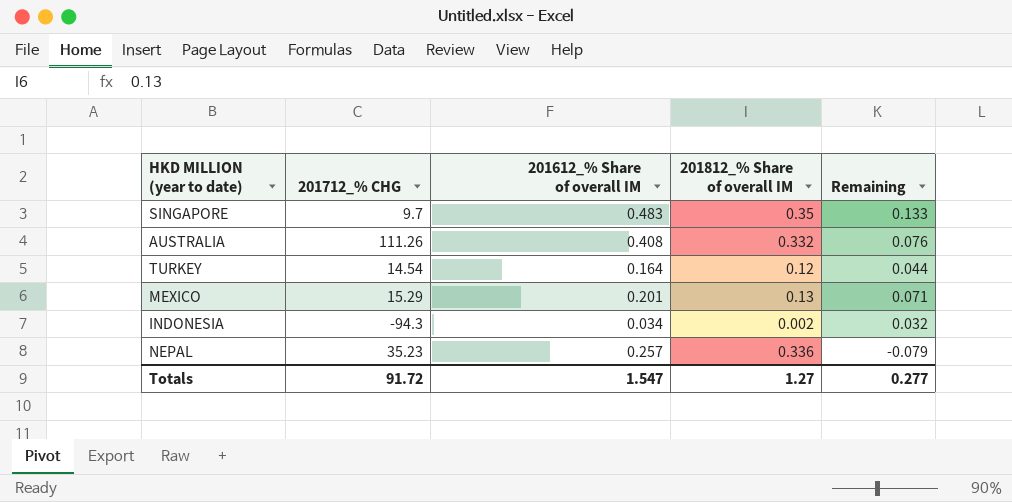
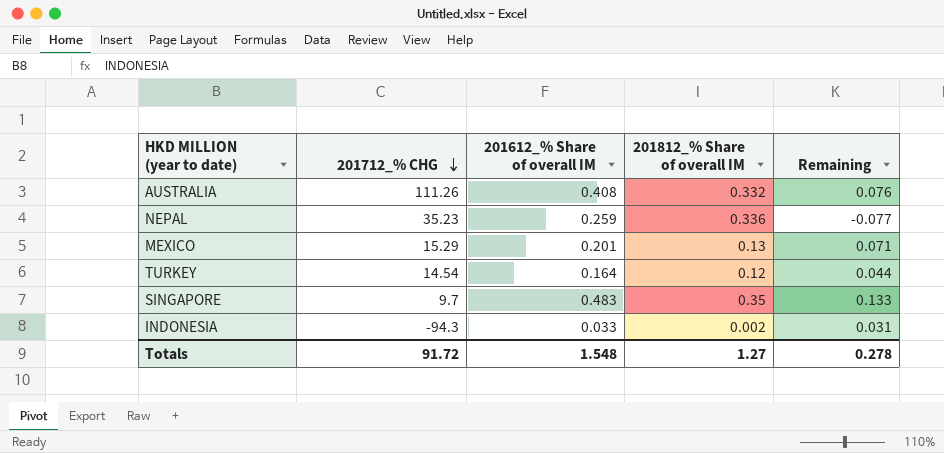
row order: none -> 201712_% CHG descending
NEPAL | 201612_% Share of overall IM: 0.257 -> 0.259
NEPAL | Remaining: -0.079 -> -0.077
INDONESIA | 201612_% Share of overall IM: 0.034 -> 0.033
INDONESIA | Remaining: 0.032 -> 0.031
Totals | 201612_% Share of overall IM: 1.547 -> 1.548
Totals | Remaining: 0.277 -> 0.278

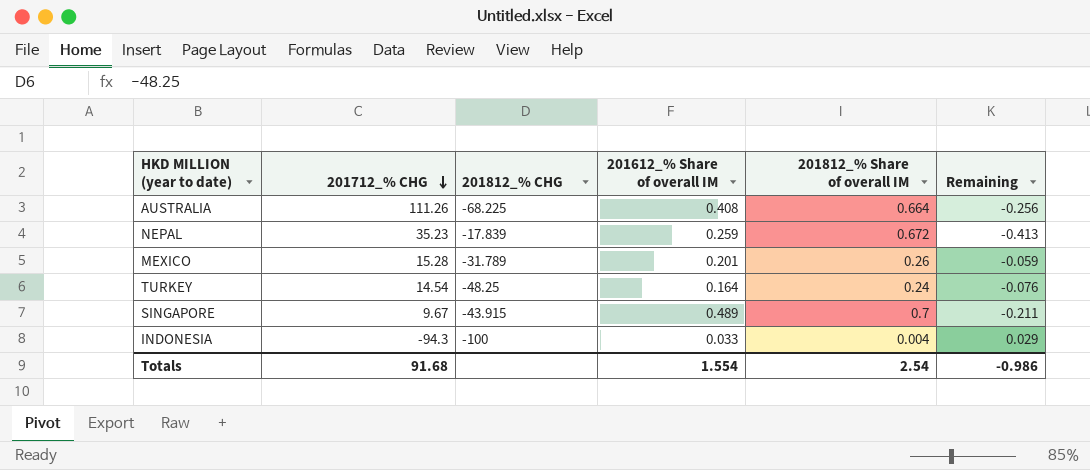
column 201812_% CHG | position: none -> 3
AUSTRALIA | 201812_% Share of overall IM: 0.332 -> 0.664
AUSTRALIA | Remaining: 0.076 -> -0.256
NEPAL | 201812_% Share of overall IM: 0.336 -> 0.672
NEPAL | Remaining: -0.077 -> -0.413
MEXICO | 201712_% CHG: 15.29 -> 15.28
MEXICO | 201812_% Share of overall IM: 0.13 -> 0.26
MEXICO | Remaining: 0.071 -> -0.059
TURKEY | 201812_% Share of overall IM: 0.12 -> 0.24
TURKEY | Remaining: 0.044 -> -0.076
SINGAPORE | 201712_% CHG: 9.7 -> 9.67
SINGAPORE | 201612_% Share of overall IM: 0.483 -> 0.489
SINGAPORE | 201812_% Share of overall IM: 0.35 -> 0.7
SINGAPORE | Remaining: 0.133 -> -0.211
INDONESIA | 201812_% Share of overall IM: 0.002 -> 0.004
INDONESIA | Remaining: 0.031 -> 0.029
Totals | 201712_% CHG: 91.72 -> 91.68
Totals | 201612_% Share of overall IM: 1.548 -> 1.554
Totals | 201812_% Share of overall IM: 1.27 -> 2.54
Totals | Remaining: 0.278 -> -0.986

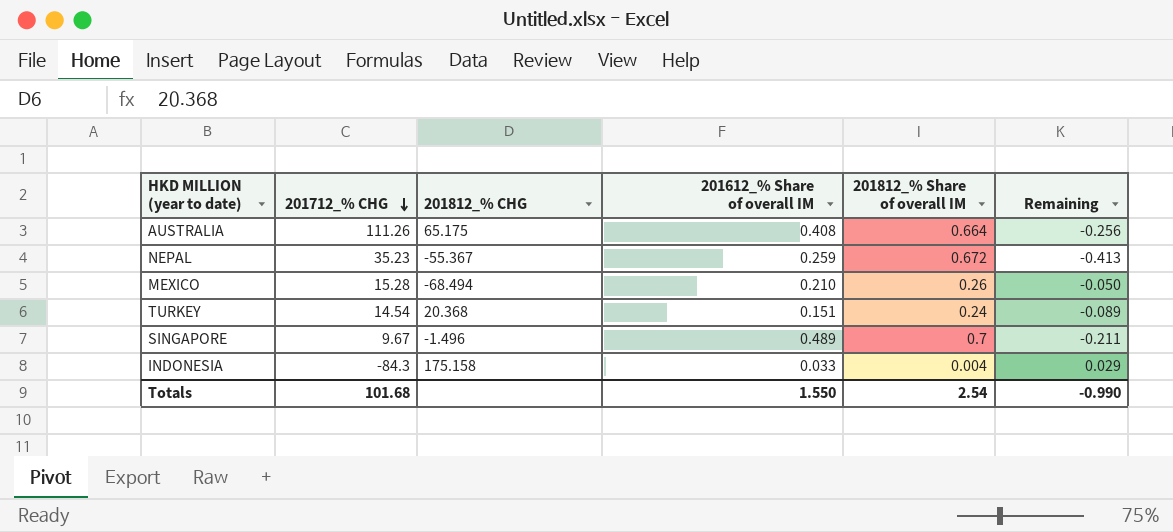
AUSTRALIA | 201812_% CHG: -68.225 -> 65.175
NEPAL | 201812_% CHG: -17.839 -> -55.367
MEXICO | 201812_% CHG: -31.789 -> -68.494
MEXICO | 201612_% Share of overall IM: 0.201 -> 0.210
MEXICO | Remaining: -0.059 -> -0.050
TURKEY | 201812_% CHG: -48.25 -> 20.368
TURKEY | 201612_% Share of overall IM: 0.164 -> 0.151
TURKEY | Remaining: -0.076 -> -0.089
SINGAPORE | 201812_% CHG: -43.915 -> -1.496
INDONESIA | 201712_% CHG: -94.3 -> -84.3
INDONESIA | 201812_% CHG: -100 -> 175.158
Totals | 201712_% CHG: 91.68 -> 101.68
Totals | 201612_% Share of overall IM: 1.554 -> 1.550
Totals | Remaining: -0.986 -> -0.990

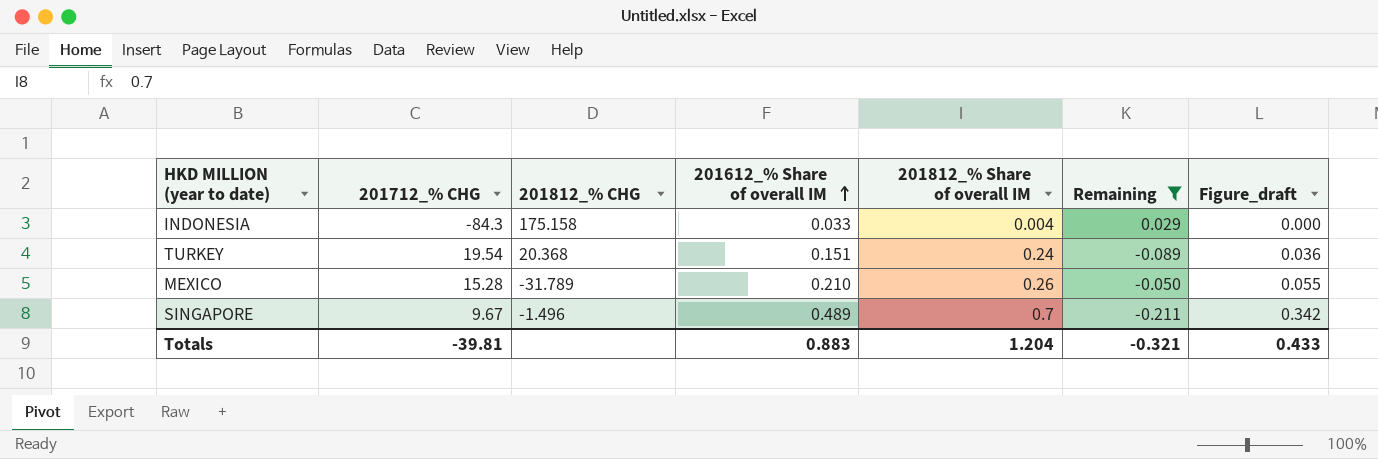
filter: none -> Remaining >= -0.211
row order: 201712_% CHG descending -> 201612_% Share of overall IM ascending
column Figure_draft | formula: none -> [201612_% Share of overall IM] * [201812_% Share of overall IM]
TURKEY | 201712_% CHG: 14.54 -> 19.54
MEXICO | 201812_% CHG: -68.494 -> -31.789
Totals | 201712_% CHG: 101.68 -> -39.81
Totals | 201612_% Share of overall IM: 1.550 -> 0.883
Totals | 201812_% Share of overall IM: 2.54 -> 1.204
Totals | Remaining: -0.990 -> -0.321

